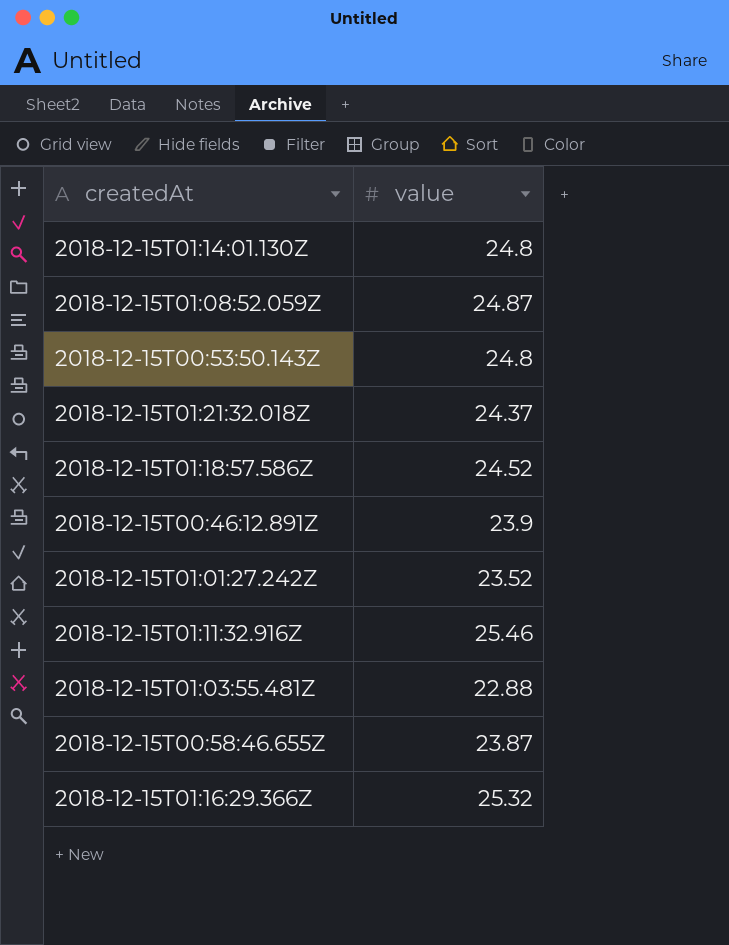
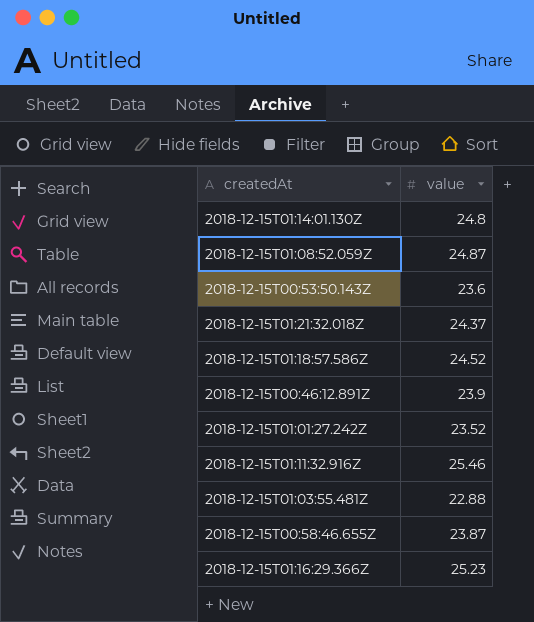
2018-12-15T00:53:50.143Z | value: 24.8 -> 23.6
2018-12-15T01:16:29.366Z | value: 25.32 -> 25.23

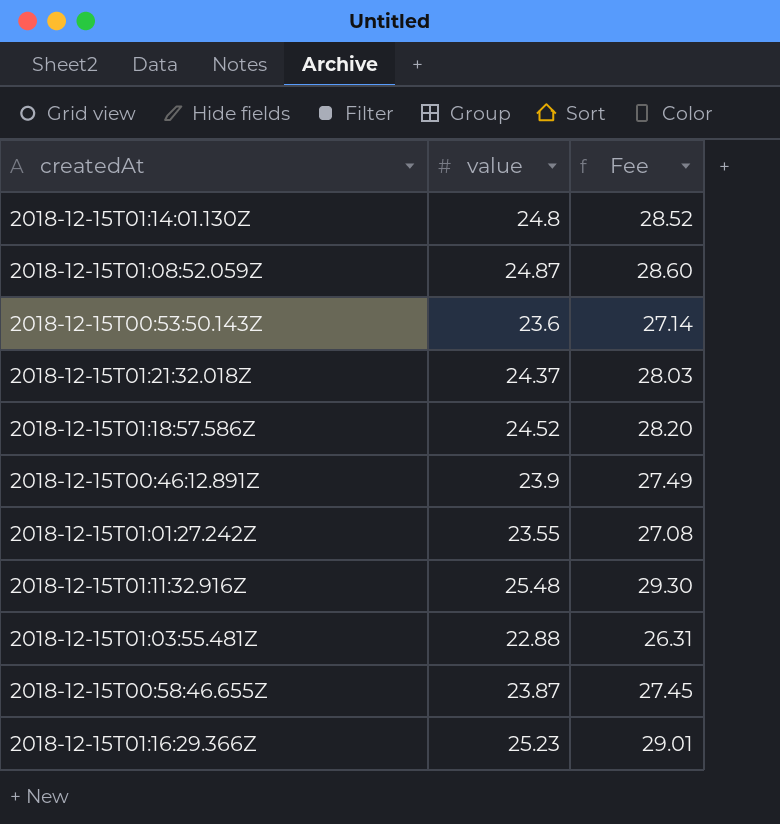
column Fee | formula: none -> [value] * 1.15
2018-12-15T01:01:27.242Z | value: 23.52 -> 23.55
2018-12-15T01:11:32.916Z | value: 25.46 -> 25.48

